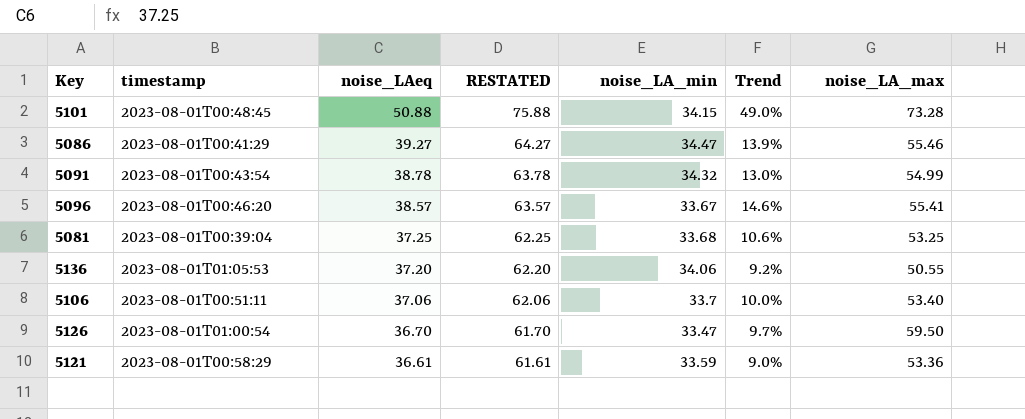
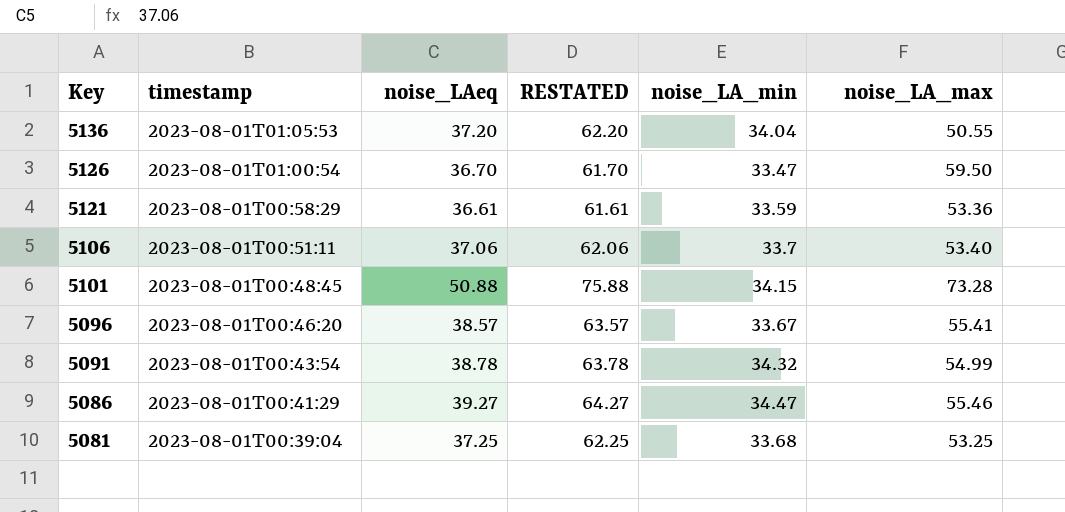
row order: noise_LAeq descending -> Key descending
column Trend | formula: ([noise_LAeq] - [noise_LA_min]) / [noise_LA_min] -> none
5136 | noise_LA_min: 34.06 -> 34.04

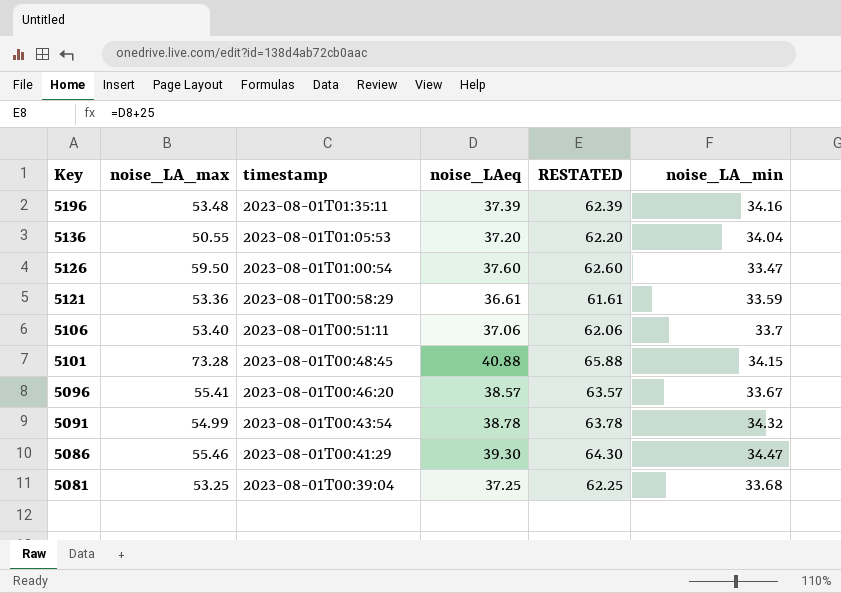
column noise_LA_max | position: 6 -> 2
row 5196: none -> 53.48 | 2023-08-01T01:35:11 | 37.39 | 62.39 | 34.16
5126 | noise_LAeq: 36.70 -> 37.60
5126 | RESTATED: 61.70 -> 62.60
5101 | noise_LAeq: 50.88 -> 40.88
5101 | RESTATED: 75.88 -> 65.88
5086 | noise_LAeq: 39.27 -> 39.30
5086 | RESTATED: 64.27 -> 64.30

